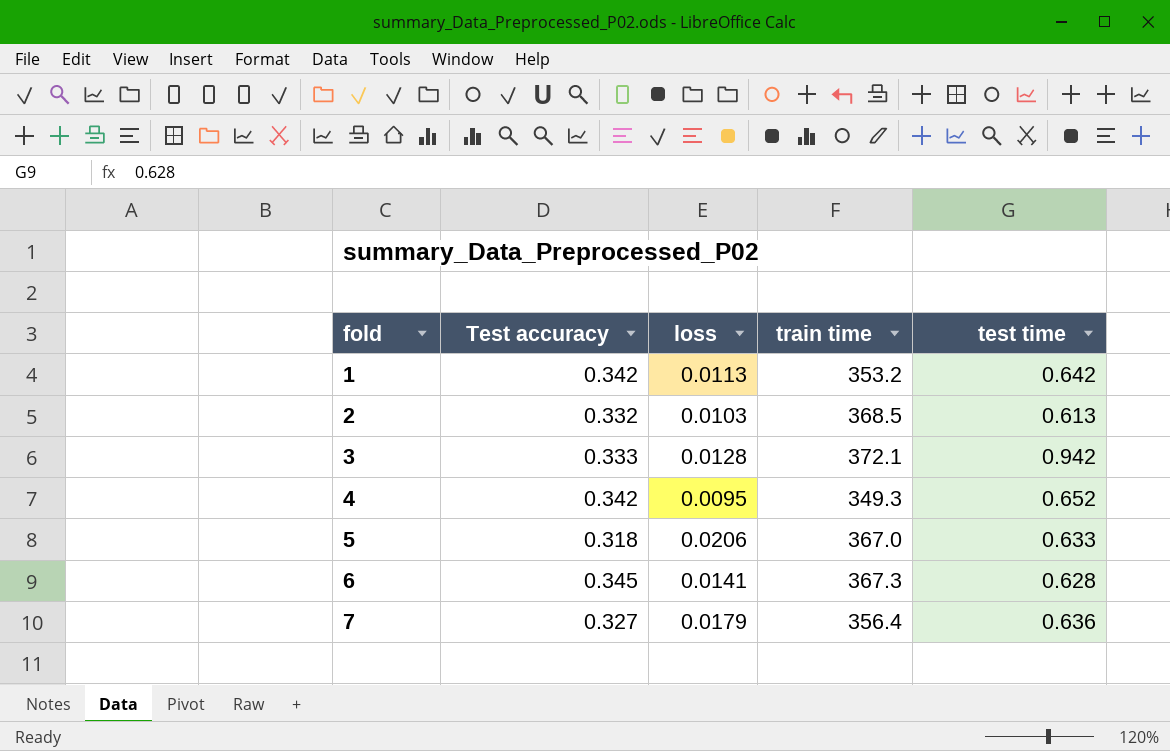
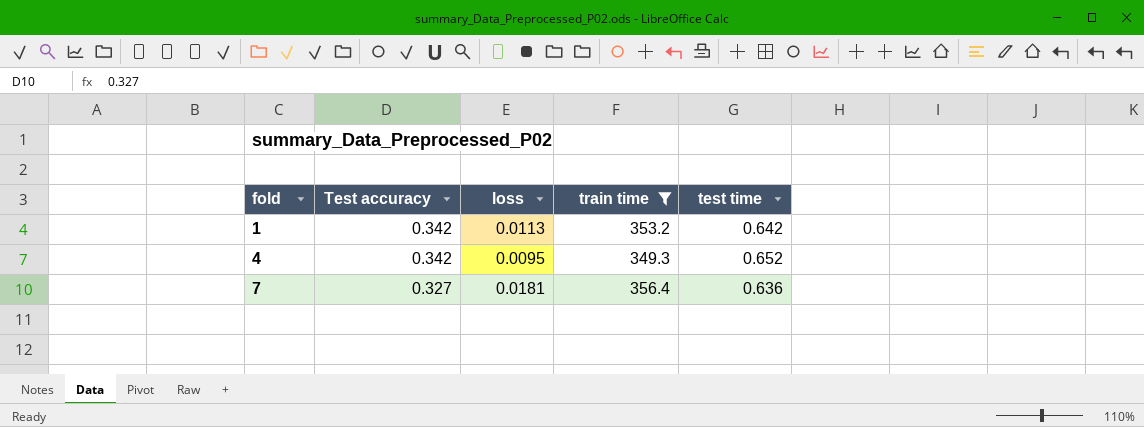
filter: none -> train time <= 356.4
7 | loss: 0.0179 -> 0.0181

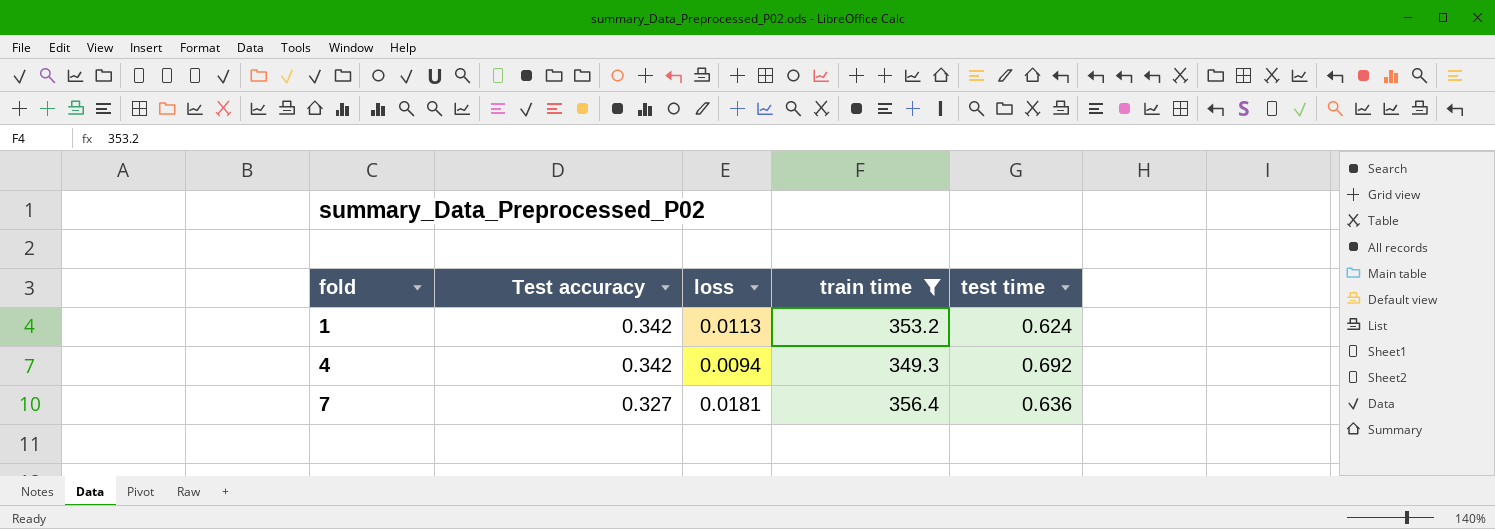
1 | test time: 0.642 -> 0.624
4 | loss: 0.0095 -> 0.0094
4 | test time: 0.652 -> 0.692

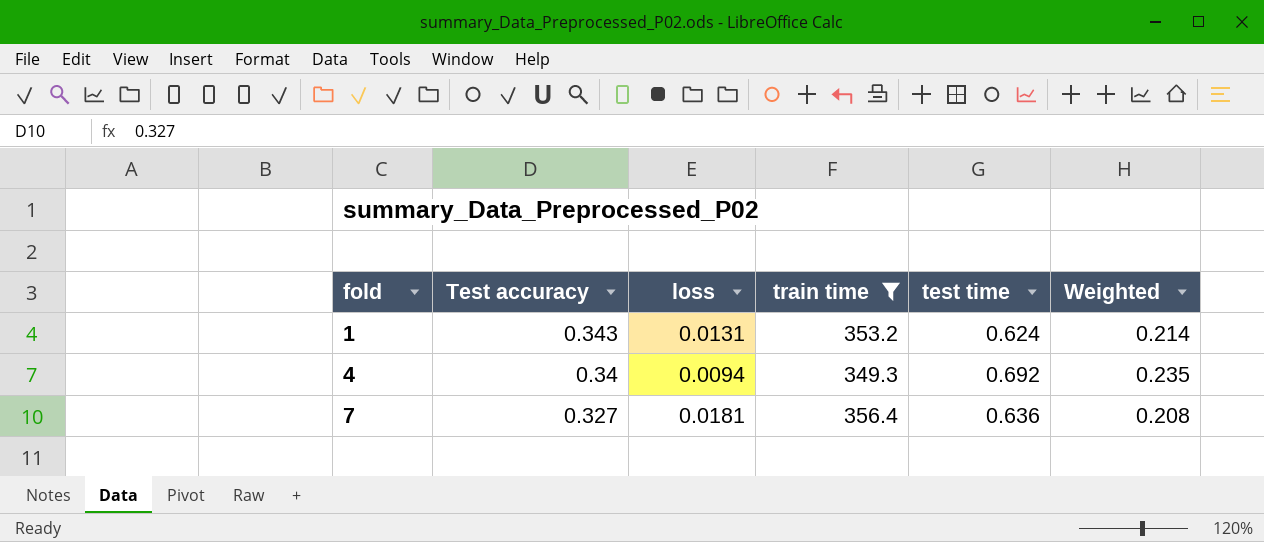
column Weighted | formula: none -> [Test accuracy] * [test time]
1 | Test accuracy: 0.342 -> 0.343
1 | loss: 0.0113 -> 0.0131
4 | Test accuracy: 0.342 -> 0.34

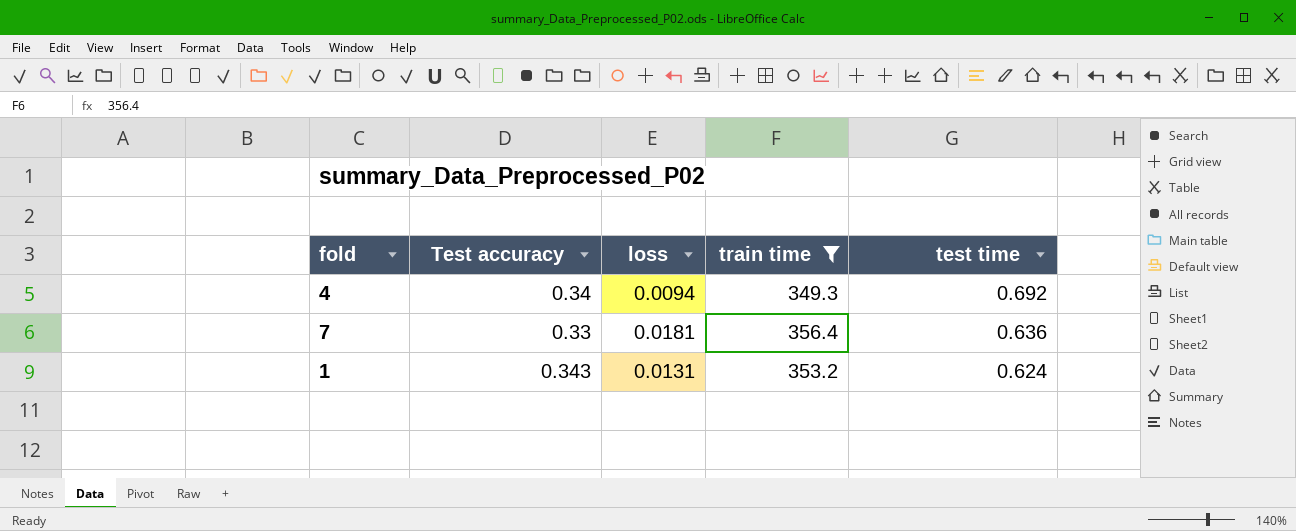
row order: fold ascending -> test time descending
column Weighted | formula: [Test accuracy] * [test time] -> none
7 | Test accuracy: 0.327 -> 0.33

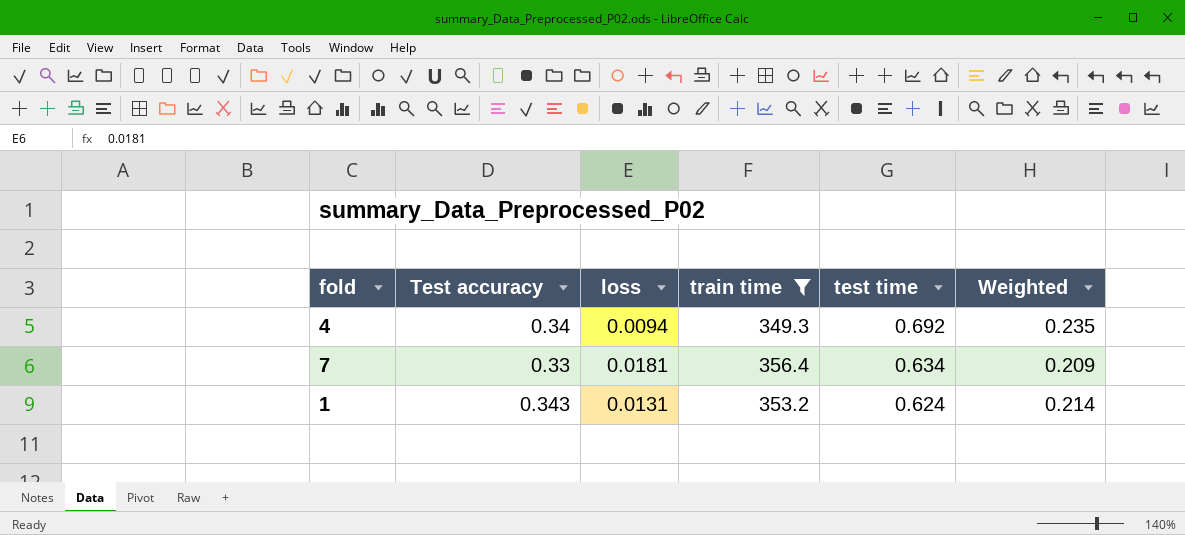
column Weighted | formula: none -> [Test accuracy] * [test time]
7 | test time: 0.636 -> 0.634

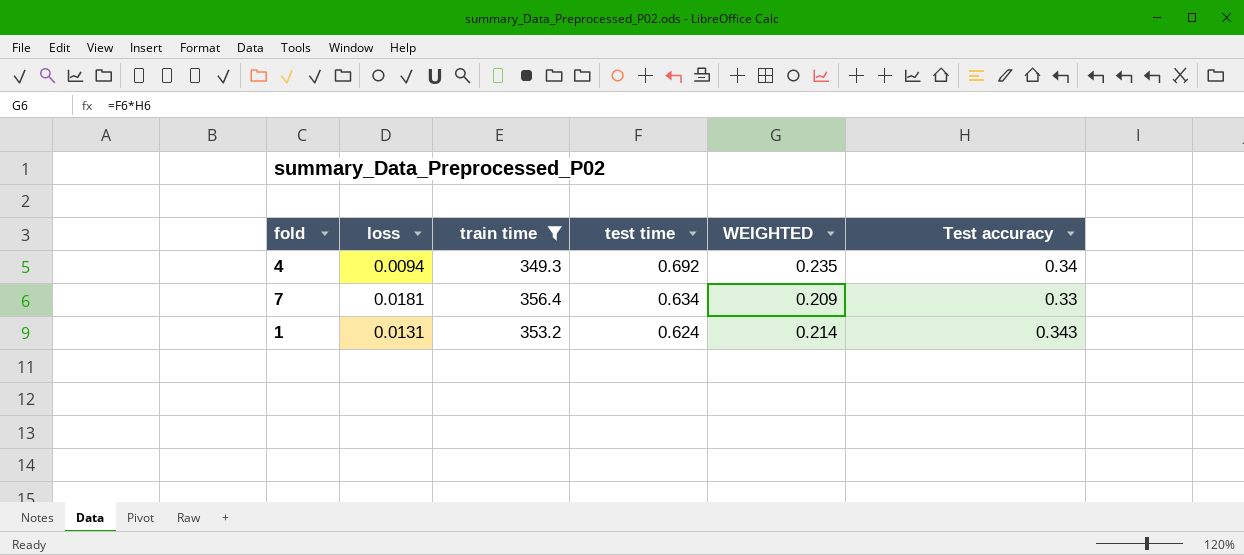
column name: Weighted -> WEIGHTED
column Test accuracy | position: 2 -> 6

